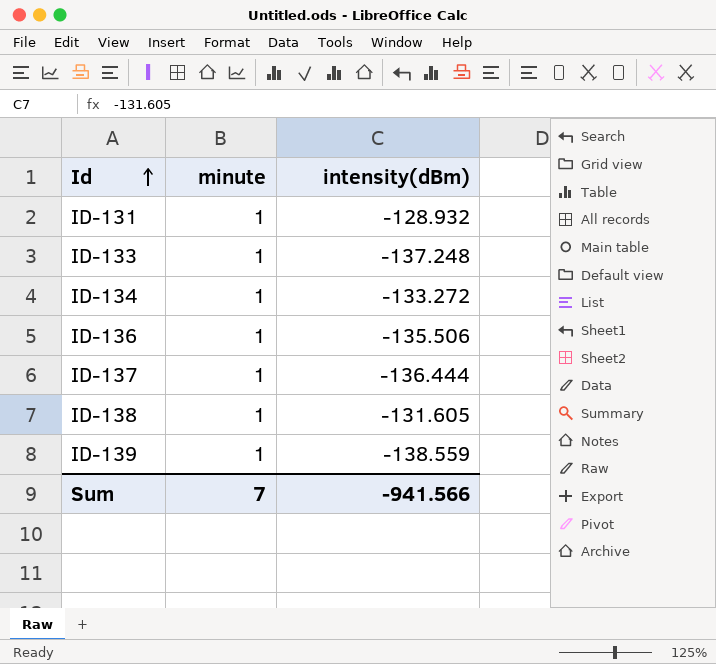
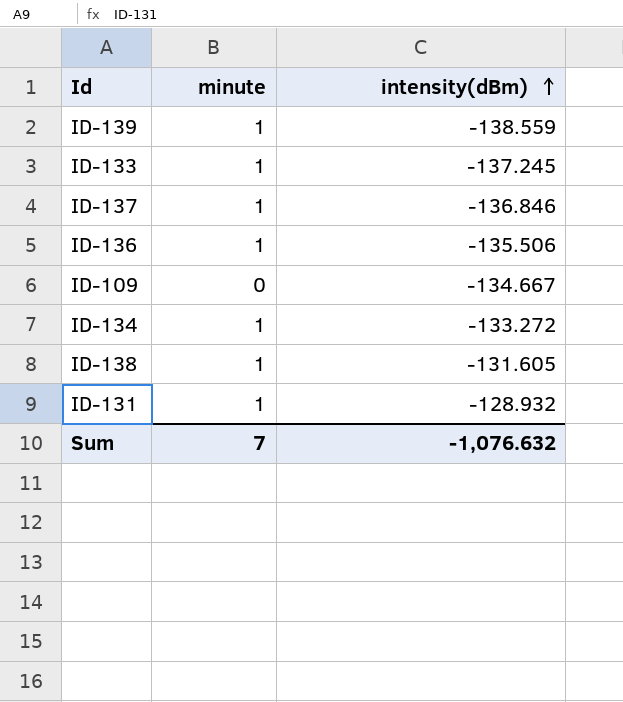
row order: Id ascending -> intensity(dBm) ascending
ID-133 | intensity(dBm): -137.248 -> -137.245
ID-137 | intensity(dBm): -136.444 -> -136.846
row ID-109: none -> 0 | -134.667
Sum | intensity(dBm): -941.566 -> -1,076.632

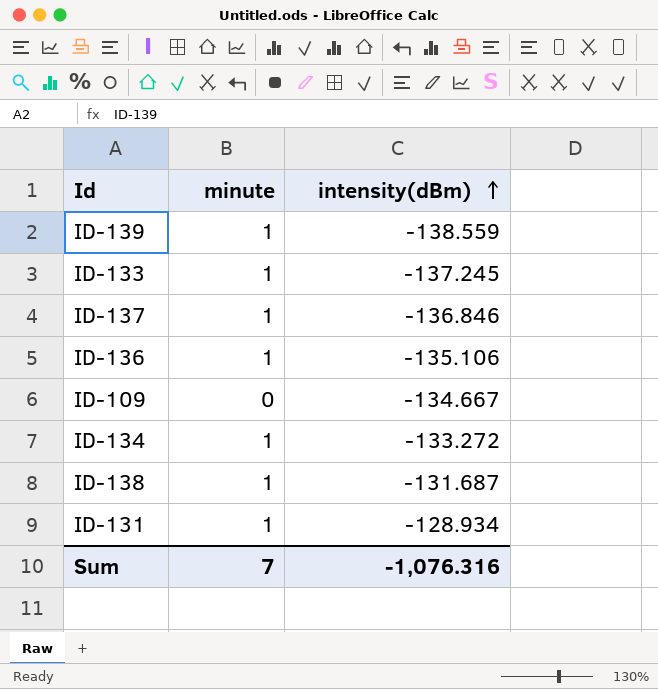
ID-136 | intensity(dBm): -135.506 -> -135.106
ID-138 | intensity(dBm): -131.605 -> -131.687
ID-131 | intensity(dBm): -128.932 -> -128.934
Sum | intensity(dBm): -1,076.632 -> -1,076.316

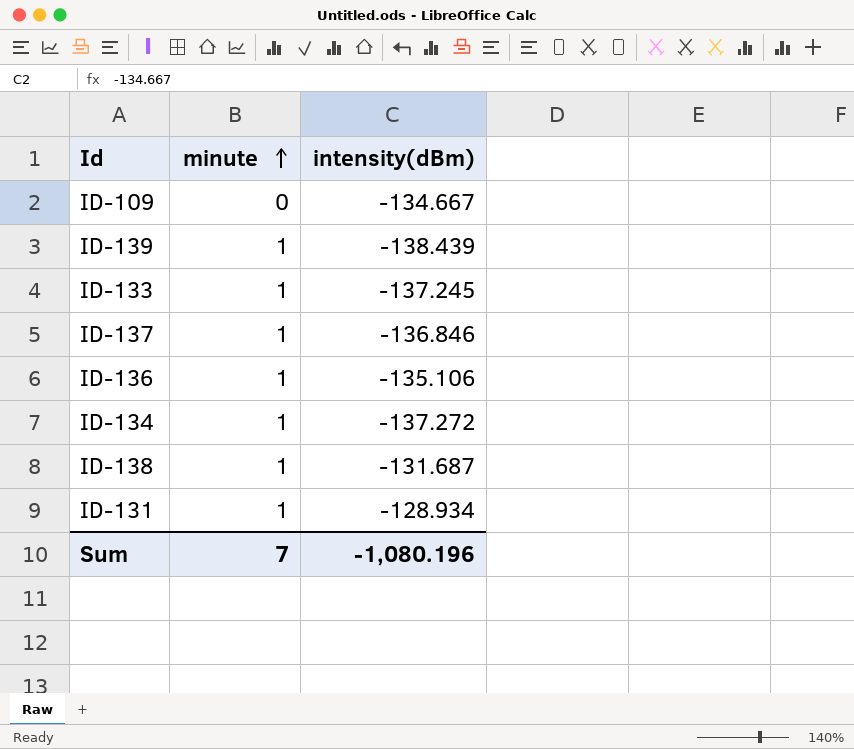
row order: intensity(dBm) ascending -> minute ascending
ID-139 | intensity(dBm): -138.559 -> -138.439
ID-134 | intensity(dBm): -133.272 -> -137.272
Sum | intensity(dBm): -1,076.316 -> -1,080.196

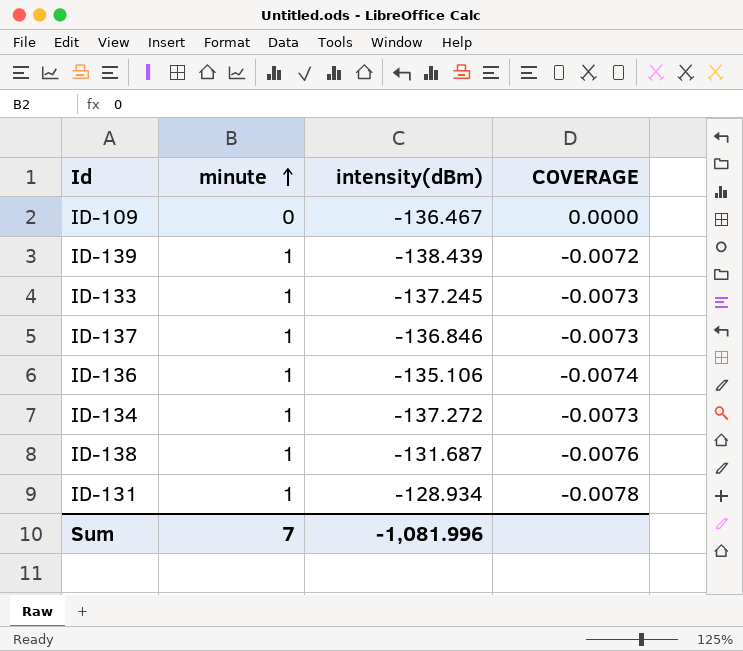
column COVERAGE | formula: none -> [minute] / [intensity(dBm)]
ID-109 | intensity(dBm): -134.667 -> -136.467
Sum | intensity(dBm): -1,080.196 -> -1,081.996

